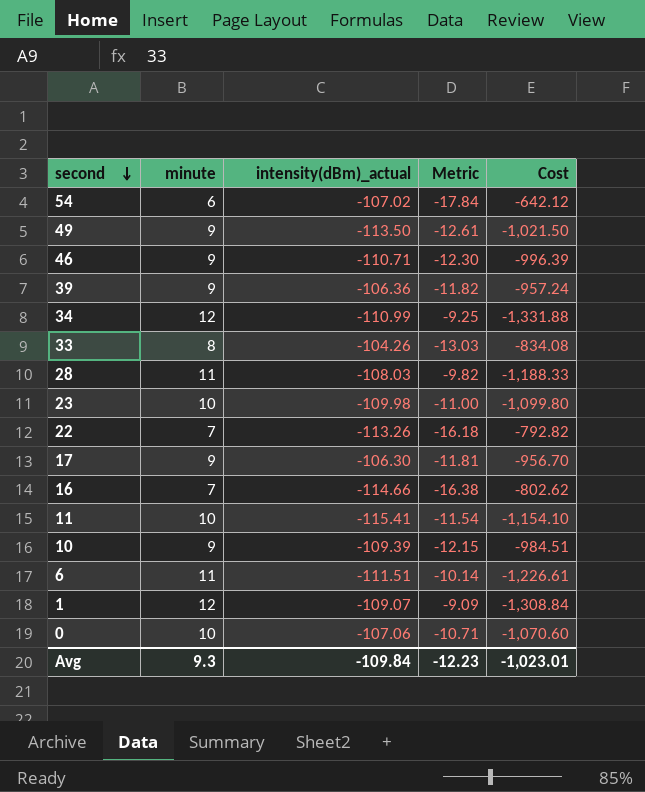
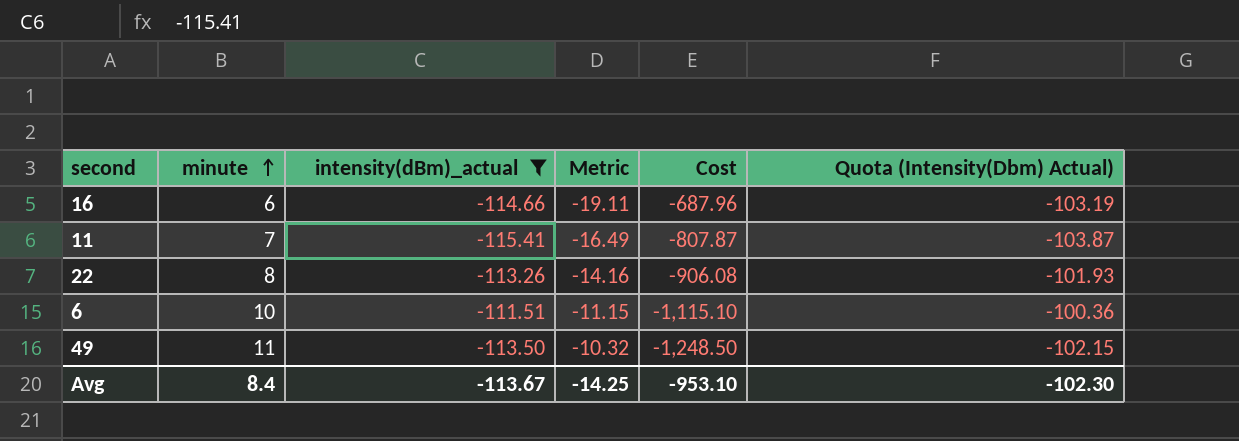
filter: none -> intensity(dBm)_actual <= -111.51
row order: second descending -> minute ascending
column Quota (Intensity(Dbm) Actual) | formula: none -> [intensity(dBm)_actual] * 0.9
16 | minute: 7 -> 6
16 | Metric: -16.38 -> -19.11
16 | Cost: -802.62 -> -687.96
11 | minute: 10 -> 7
11 | Metric: -11.54 -> -16.49
11 | Cost: -1,154.10 -> -807.87
22 | minute: 7 -> 8
22 | Metric: -16.18 -> -14.16
22 | Cost: -792.82 -> -906.08
6 | minute: 11 -> 10
6 | Metric: -10.14 -> -11.15
6 | Cost: -1,226.61 -> -1,115.10
49 | minute: 9 -> 11
49 | Metric: -12.61 -> -10.32
49 | Cost: -1,021.50 -> -1,248.50
Avg | minute: 9.3 -> 8.4
Avg | intensity(dBm)_actual: -109.84 -> -113.67
Avg | Metric: -12.23 -> -14.25
Avg | Cost: -1,023.01 -> -953.10

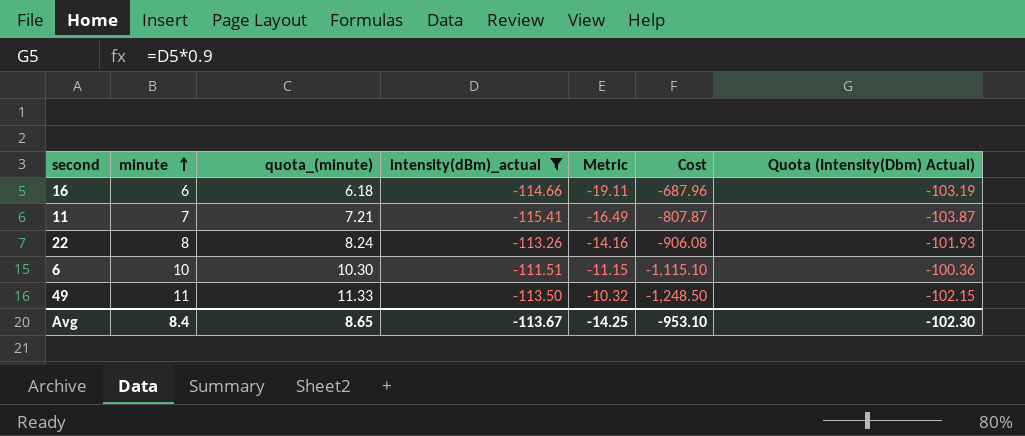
column quota_(minute) | formula: none -> [minute] * 1.03

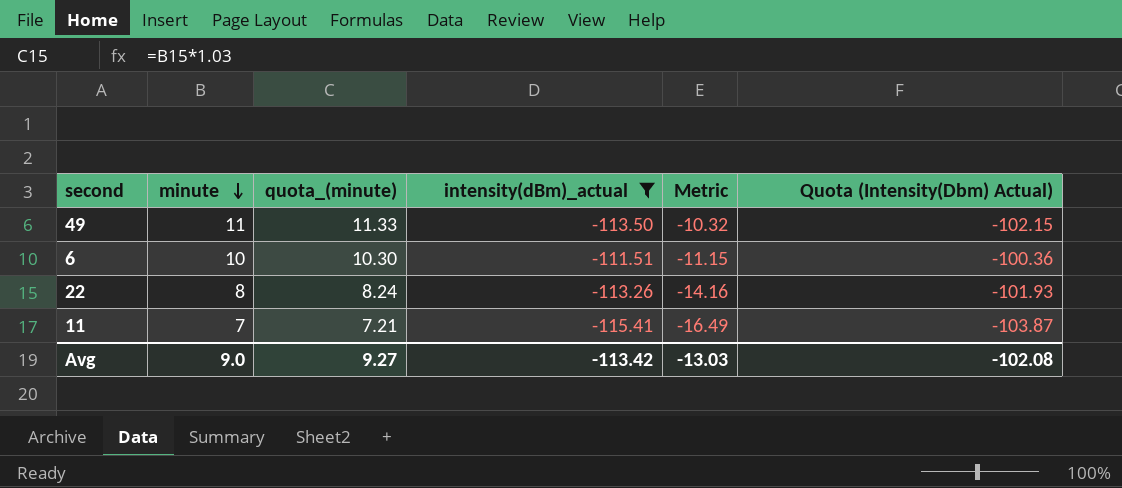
row order: minute ascending -> minute descending
column Cost | formula: [minute] * [intensity(dBm)_actual] -> none
row 16: 6 | 6.18 | -114.66 | -19.11 | -687.96 | -103.19 -> none
Avg | minute: 8.4 -> 9.0
Avg | quota_(minute): 8.65 -> 9.27
Avg | intensity(dBm)_actual: -113.67 -> -113.42
Avg | Metric: -14.25 -> -13.03
Avg | Quota (Intensity(Dbm) Actual): -102.30 -> -102.08

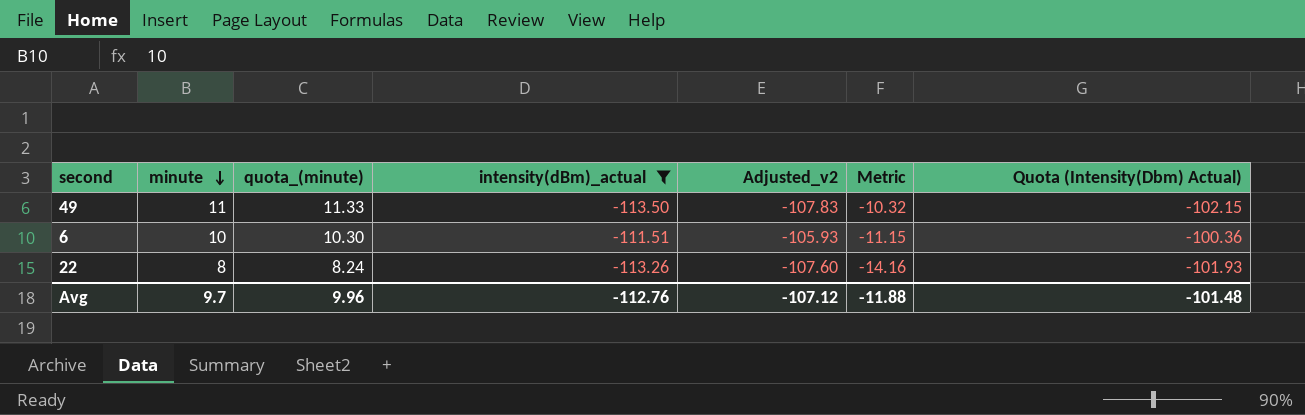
column Adjusted_v2 | formula: none -> [intensity(dBm)_actual] * 0.95
row 11: 7 | 7.21 | -115.41 | -16.49 | -103.87 -> none
Avg | minute: 9.0 -> 9.7
Avg | quota_(minute): 9.27 -> 9.96
Avg | intensity(dBm)_actual: -113.42 -> -112.76
Avg | Metric: -13.03 -> -11.88
Avg | Quota (Intensity(Dbm) Actual): -102.08 -> -101.48

